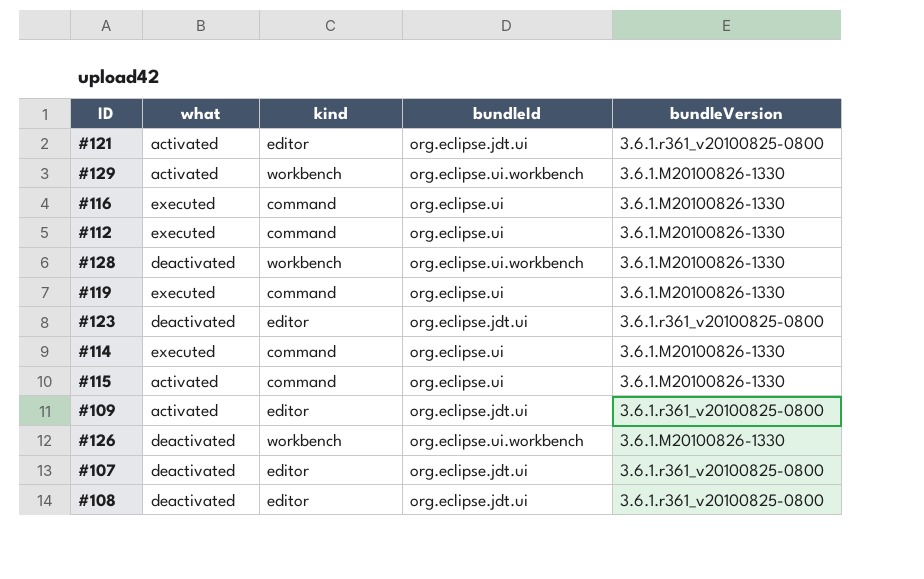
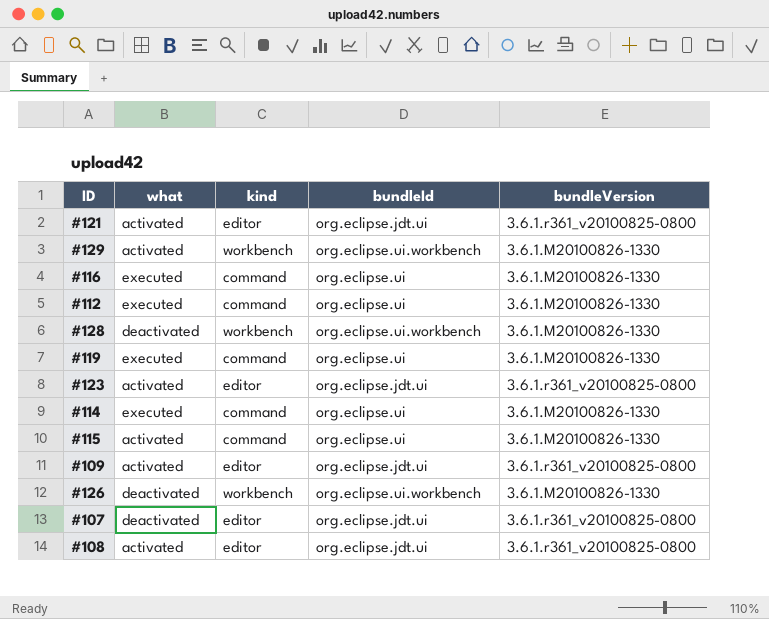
#123 | what: deactivated -> activated
#108 | what: deactivated -> activated

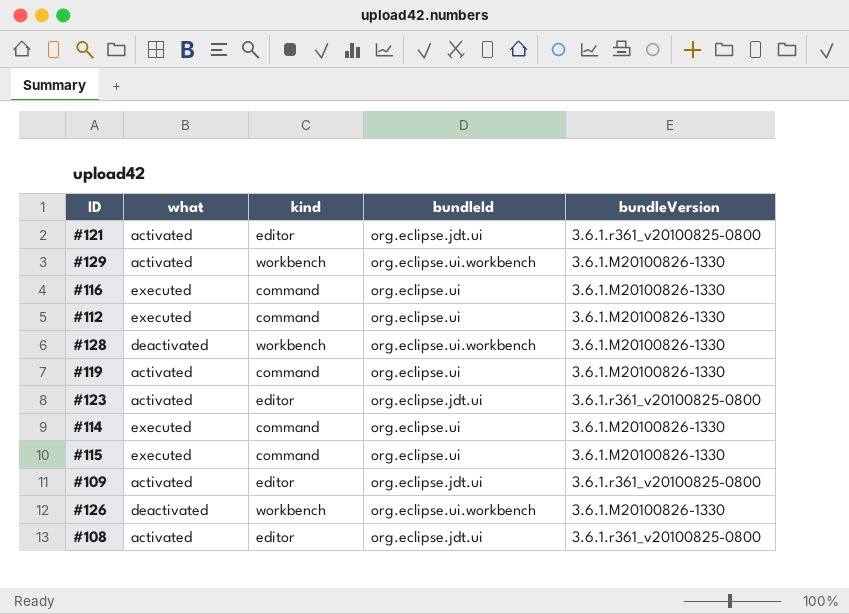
row #107: deactivated | editor | org.eclipse.jdt.ui | 3.6.1.r361_v20100825-0800 -> none
#119 | what: executed -> activated
#115 | what: activated -> executed

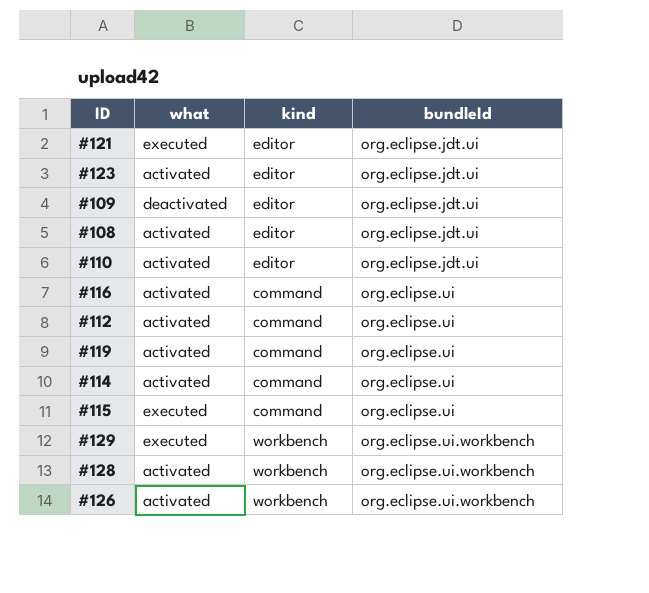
row order: none -> bundleId ascending
column bundleVersion | position: 5 -> none
#121 | what: activated -> executed
#109 | what: activated -> deactivated
row #110: none -> activated | editor | org.eclipse.jdt.ui
#116 | what: executed -> activated
#112 | what: executed -> activated
#114 | what: executed -> activated
#129 | what: activated -> executed
#128 | what: deactivated -> activated
#126 | what: deactivated -> activated

